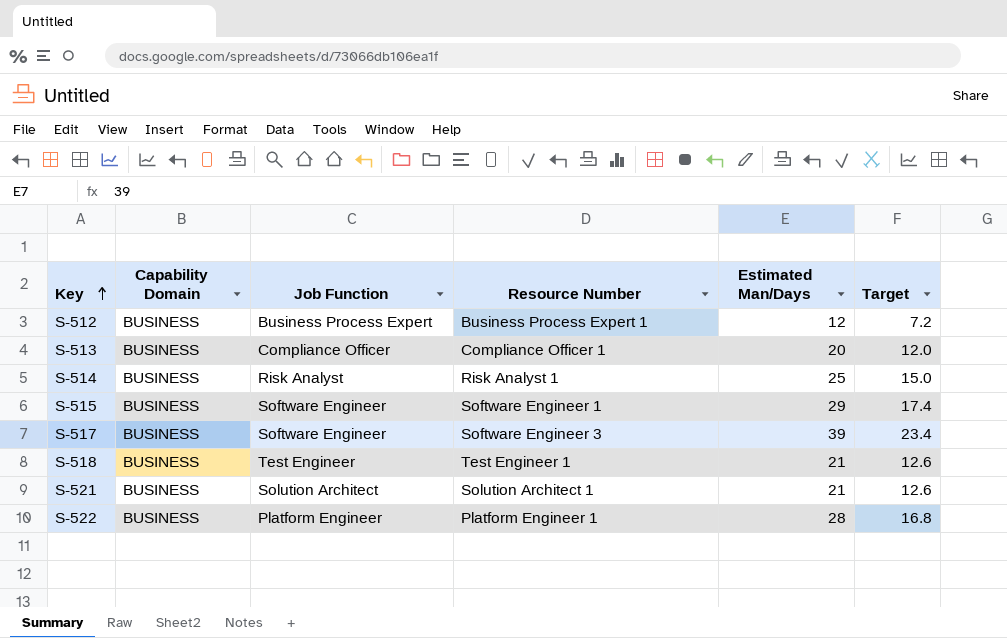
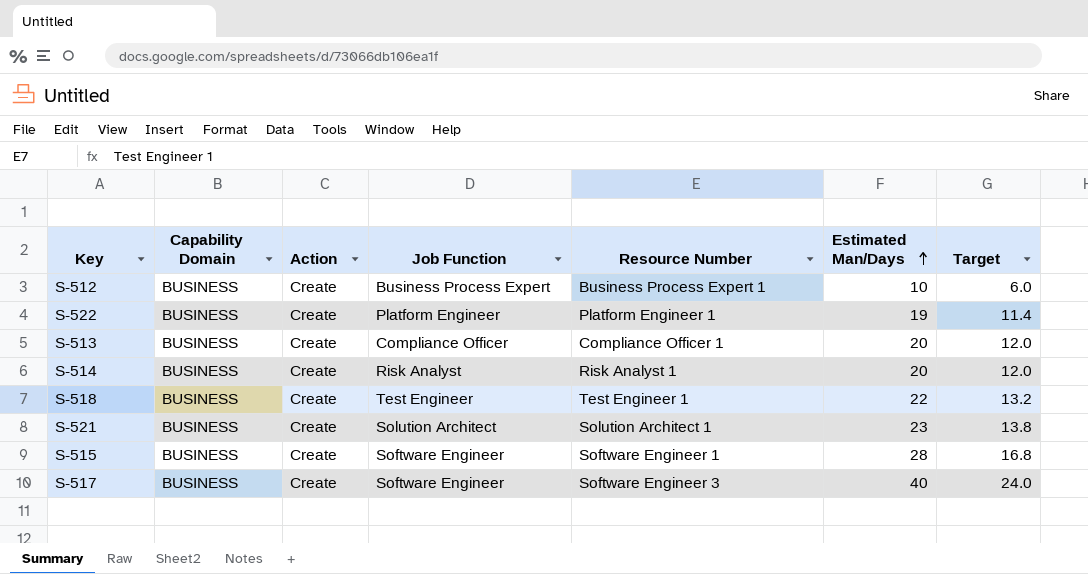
row order: Key ascending -> Estimated Man/Days ascending
column Action | position: none -> 3
S-512 | Estimated Man/Days: 12 -> 10
S-512 | Target: 7.2 -> 6.0
S-522 | Estimated Man/Days: 28 -> 19
S-522 | Target: 16.8 -> 11.4
S-514 | Estimated Man/Days: 25 -> 20
S-514 | Target: 15.0 -> 12.0
S-518 | Estimated Man/Days: 21 -> 22
S-518 | Target: 12.6 -> 13.2
S-521 | Estimated Man/Days: 21 -> 23
S-521 | Target: 12.6 -> 13.8
S-515 | Estimated Man/Days: 29 -> 28
S-515 | Target: 17.4 -> 16.8
S-517 | Estimated Man/Days: 39 -> 40
S-517 | Target: 23.4 -> 24.0

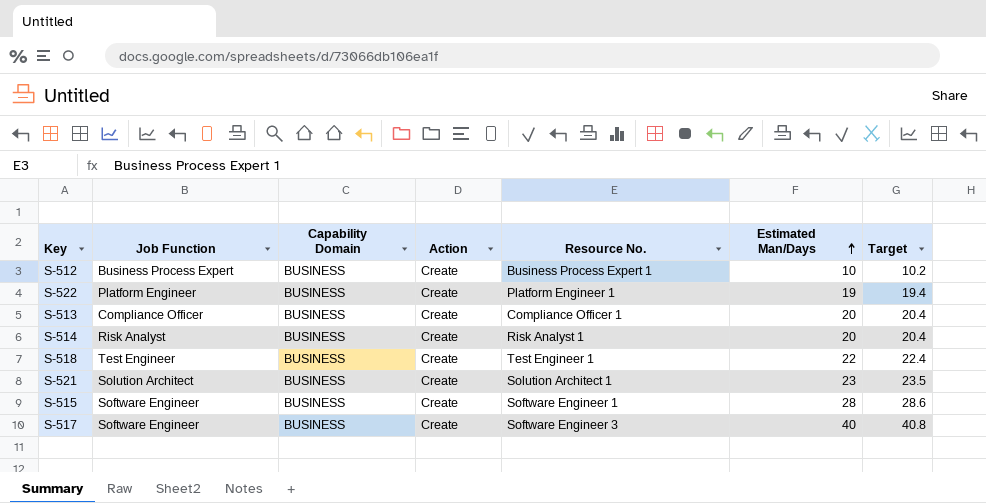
column Job Function | position: 4 -> 2
column name: Resource Number -> Resource No.
column Target | formula: [Estimated Man/Days] * 0.6 -> [Estimated Man/Days] * 1.02

